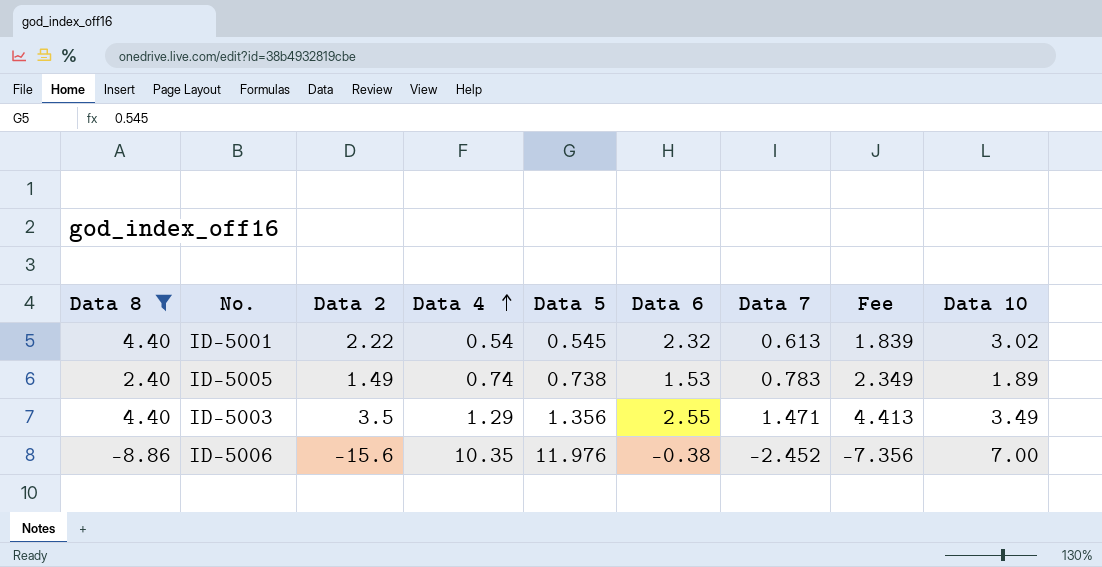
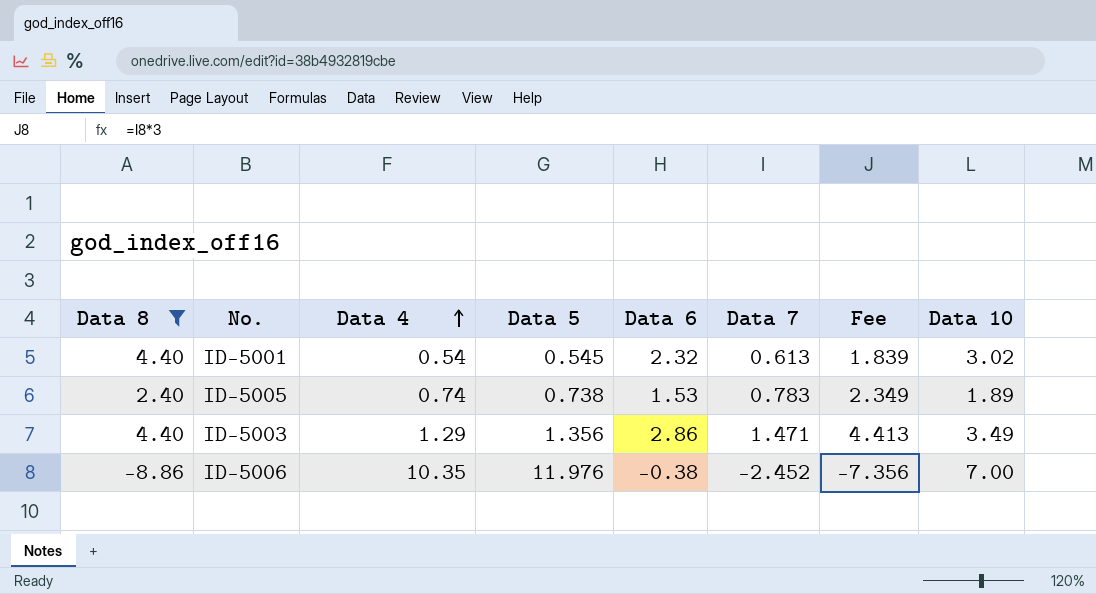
column Data 2 | position: 3 -> none
ID-5003 | Data 6: 2.55 -> 2.86

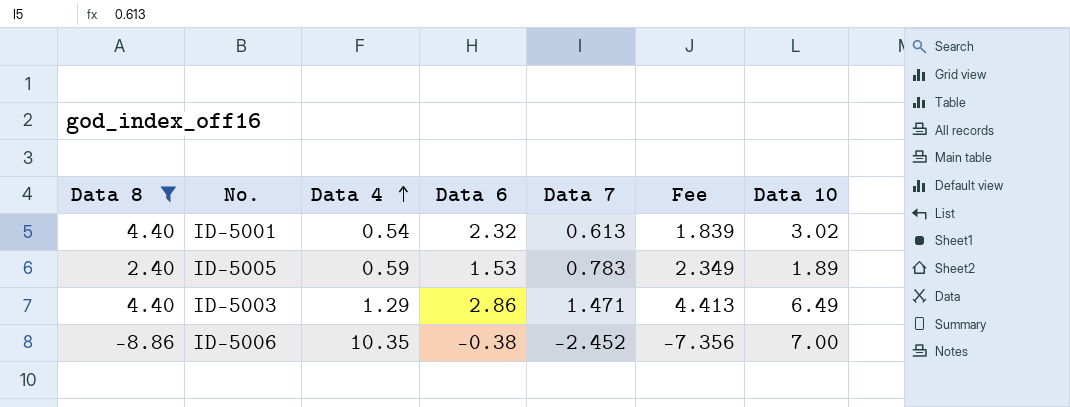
column Data 5 | position: 4 -> none
ID-5005 | Data 4: 0.74 -> 0.59
ID-5003 | Data 10: 3.49 -> 6.49

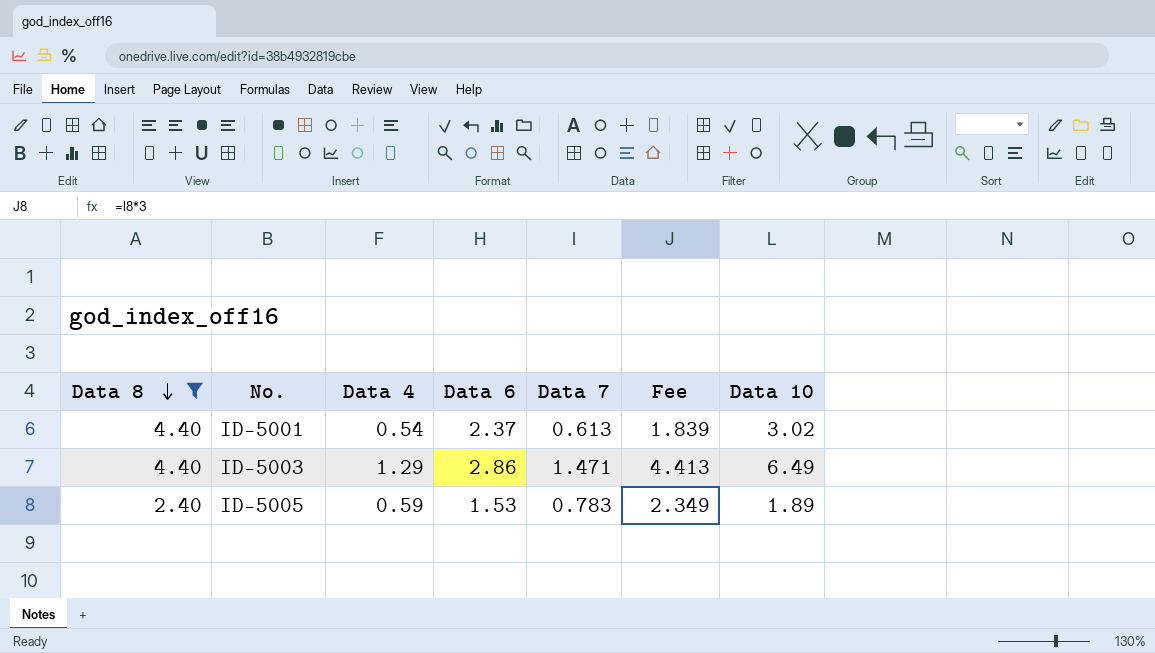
row order: Data 4 ascending -> Data 8 descending
row ID-5006: -8.86 | 10.35 | -0.38 | -2.452 | -7.356 | 7.00 -> none
ID-5001 | Data 6: 2.32 -> 2.37

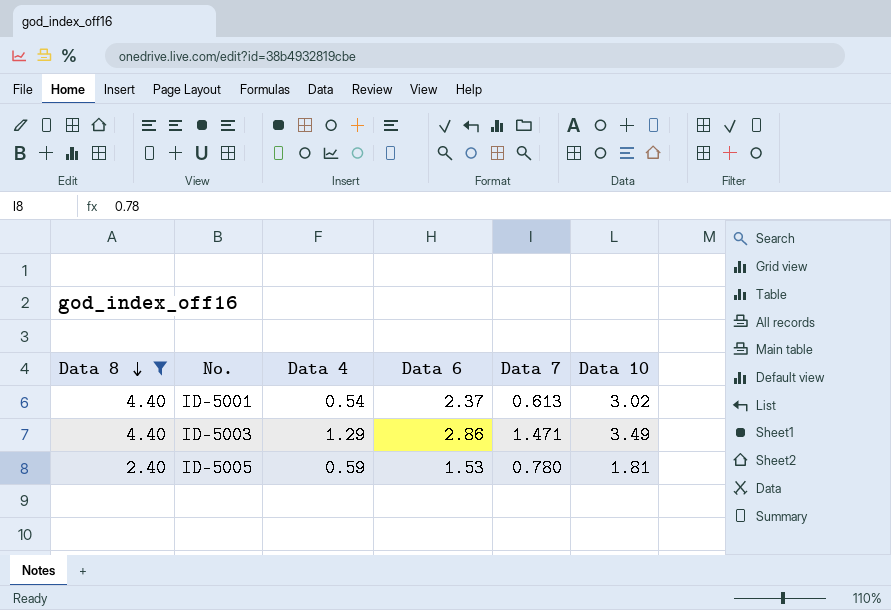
column Fee | formula: [Data 7] * 3 -> none
ID-5003 | Data 10: 6.49 -> 3.49
ID-5005 | Data 7: 0.783 -> 0.780
ID-5005 | Data 10: 1.89 -> 1.81

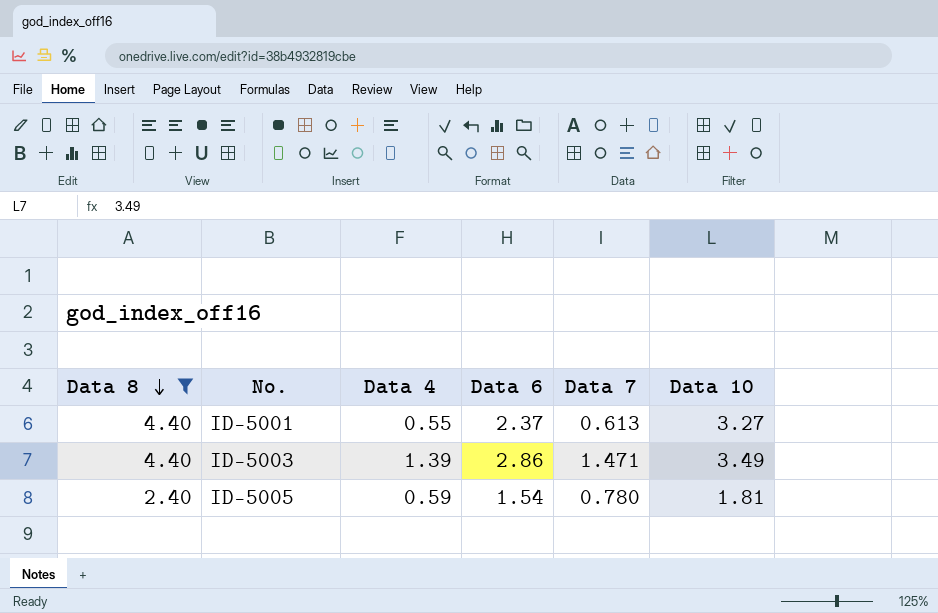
ID-5001 | Data 4: 0.54 -> 0.55
ID-5001 | Data 10: 3.02 -> 3.27
ID-5003 | Data 4: 1.29 -> 1.39
ID-5005 | Data 6: 1.53 -> 1.54

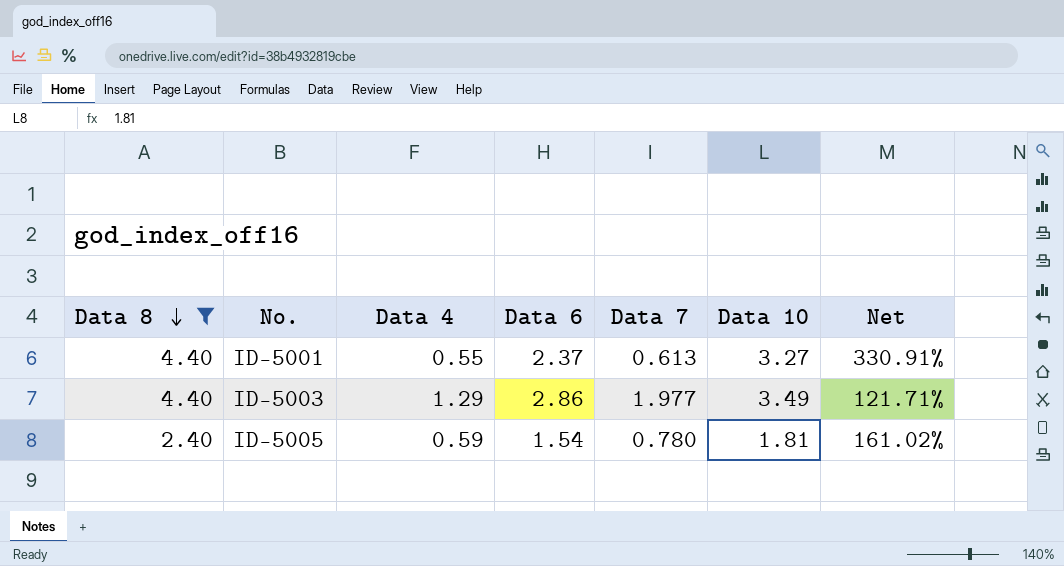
column Net | formula: none -> ([Data 6] - [Data 4]) / [Data 4]
ID-5003 | Data 4: 1.39 -> 1.29
ID-5003 | Data 7: 1.471 -> 1.977

